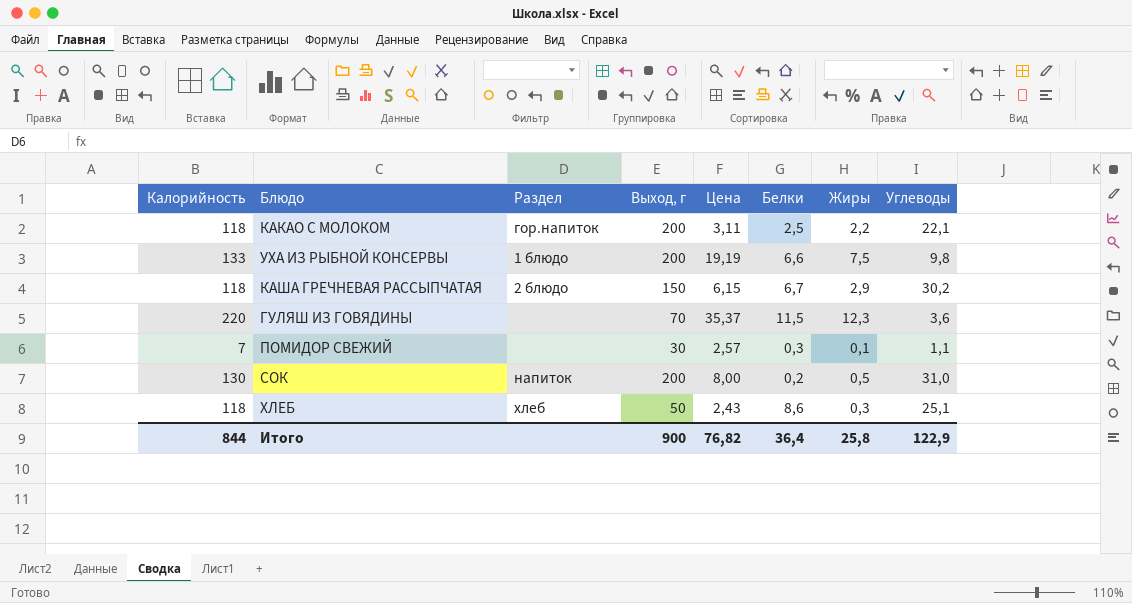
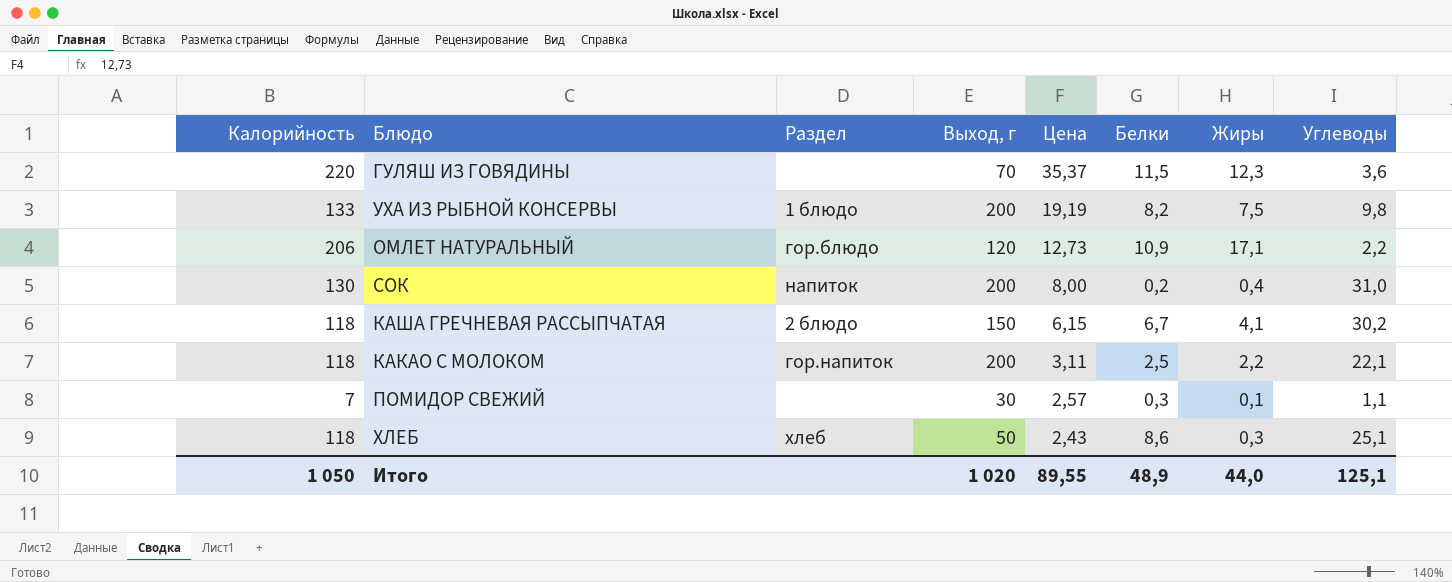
row order: none -> Цена descending
УХА ИЗ РЫБНОЙ КОНСЕРВЫ | Белки: 6,6 -> 8,2
row ОМЛЕТ НАТУРАЛЬНЫЙ: none -> 206 | гор.блюдо | 120 | 12,73 | 10,9 | 17,1 | 2,2
СОК | Жиры: 0,5 -> 0,4
КАША ГРЕЧНЕВАЯ РАССЫПЧАТАЯ | Жиры: 2,9 -> 4,1
Итого | Калорийность: 844 -> 1 050
Итого | Выход, г: 900 -> 1 020
Итого | Цена: 76,82 -> 89,55
Итого | Белки: 36,4 -> 48,9
Итого | Жиры: 25,8 -> 44,0
Итого | Углеводы: 122,9 -> 125,1

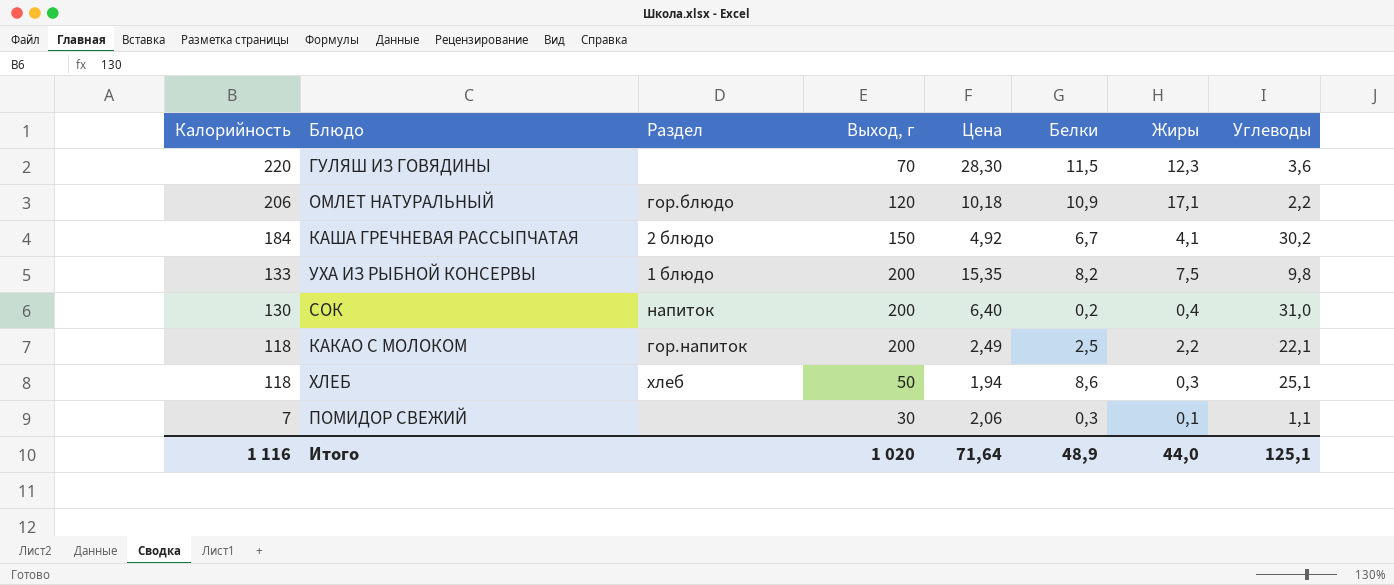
row order: Цена descending -> Калорийность descending
ГУЛЯШ ИЗ ГОВЯДИНЫ | Цена: 35,37 -> 28,30
ОМЛЕТ НАТУРАЛЬНЫЙ | Цена: 12,73 -> 10,18
КАША ГРЕЧНЕВАЯ РАССЫПЧАТАЯ | Калорийность: 118 -> 184
КАША ГРЕЧНЕВАЯ РАССЫПЧАТАЯ | Цена: 6,15 -> 4,92
УХА ИЗ РЫБНОЙ КОНСЕРВЫ | Цена: 19,19 -> 15,35
СОК | Цена: 8,00 -> 6,40
КАКАО С МОЛОКОМ | Цена: 3,11 -> 2,49
ХЛЕБ | Цена: 2,43 -> 1,94
ПОМИДОР СВЕЖИЙ | Цена: 2,57 -> 2,06
Итого | Калорийность: 1 050 -> 1 116
Итого | Цена: 89,55 -> 71,64

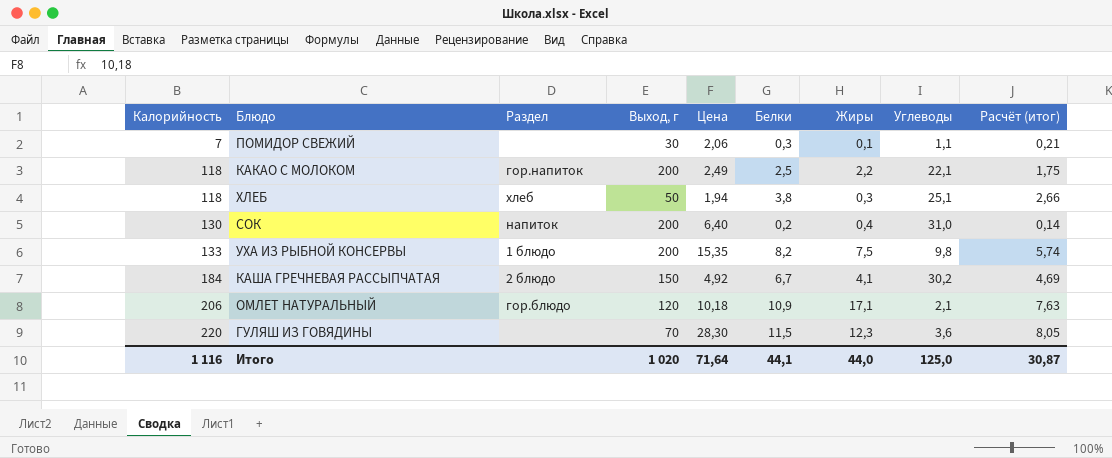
row order: Калорийность descending -> Калорийность ascending
column Расчёт (итог) | formula: none -> [Белки] * 0,7
ХЛЕБ | Белки: 8,6 -> 3,8
ОМЛЕТ НАТУРАЛЬНЫЙ | Углеводы: 2,2 -> 2,1
Итого | Белки: 48,9 -> 44,1
Итого | Углеводы: 125,1 -> 125,0

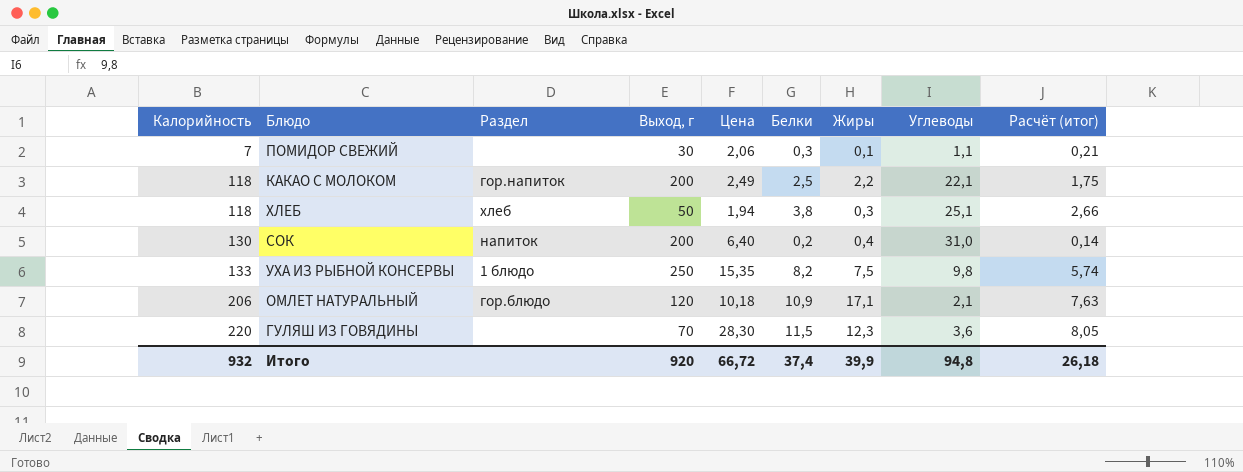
row КАША ГРЕЧНЕВАЯ РАССЫПЧАТАЯ: 184 | 2 блюдо | 150 | 4,92 | 6,7 | 4,1 | 30,2 | 4,69 -> none
УХА ИЗ РЫБНОЙ КОНСЕРВЫ | Выход, г: 200 -> 250
Итого | Калорийность: 1 116 -> 932
Итого | Выход, г: 1 020 -> 920
Итого | Цена: 71,64 -> 66,72
Итого | Белки: 44,1 -> 37,4
Итого | Жиры: 44,0 -> 39,9
Итого | Углеводы: 125,0 -> 94,8
Итого | Расчёт (итог): 30,87 -> 26,18

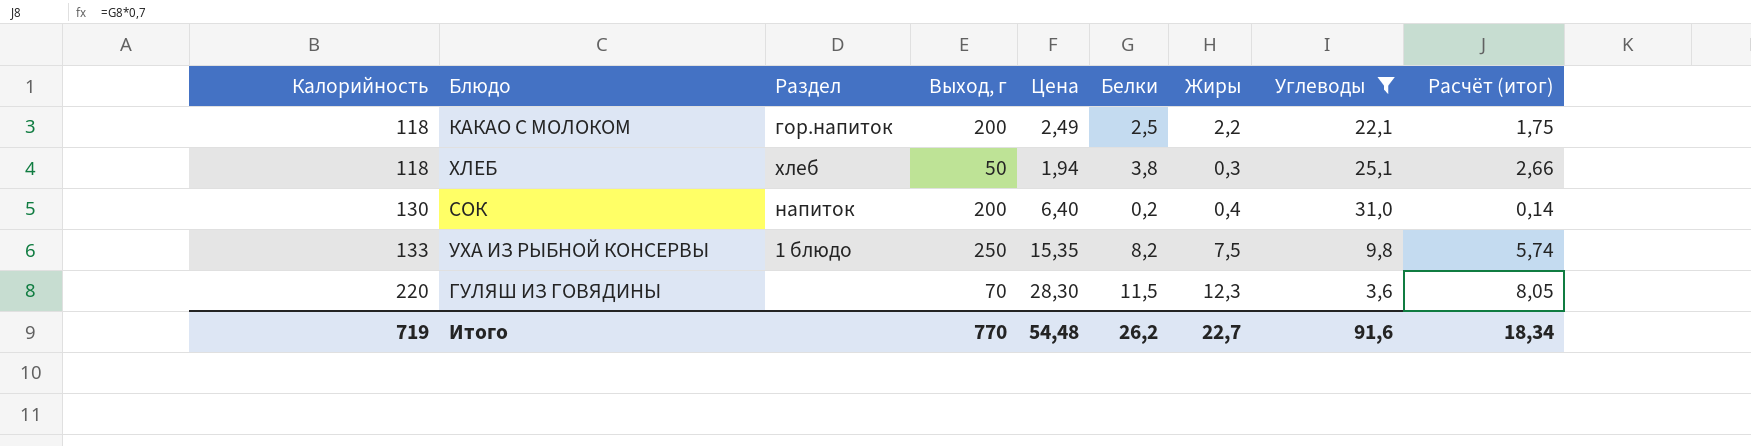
filter: none -> Углеводы >= 3,6
Итого | Калорийность: 932 -> 719
Итого | Выход, г: 920 -> 770
Итого | Цена: 66,72 -> 54,48
Итого | Белки: 37,4 -> 26,2
Итого | Жиры: 39,9 -> 22,7
Итого | Углеводы: 94,8 -> 91,6
Итого | Расчёт (итог): 26,18 -> 18,34

